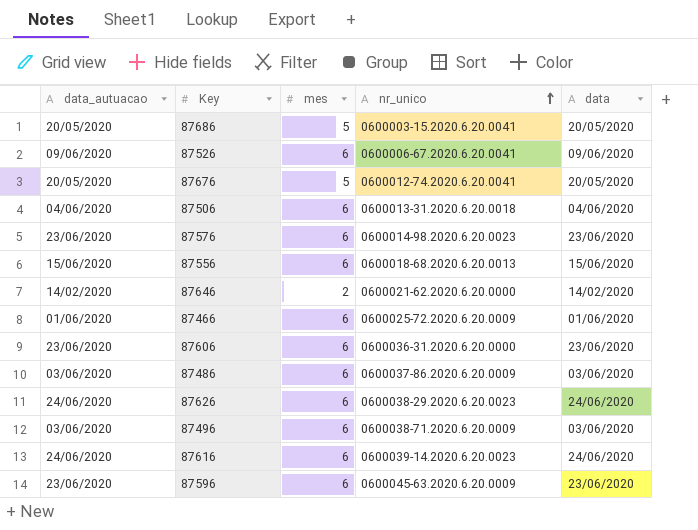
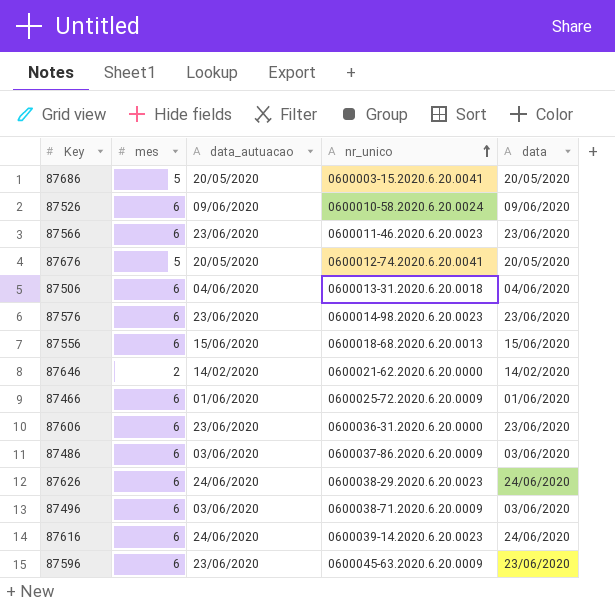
column data_autuacao | position: 1 -> 3
87526 | nr_unico: 0600006-67.2020.6.20.0041 -> 0600010-58.2020.6.20.0024
row 87566: none -> 6 | 23/06/2020 | 0600011-46.2020.6.20.0023 | 23/06/2020

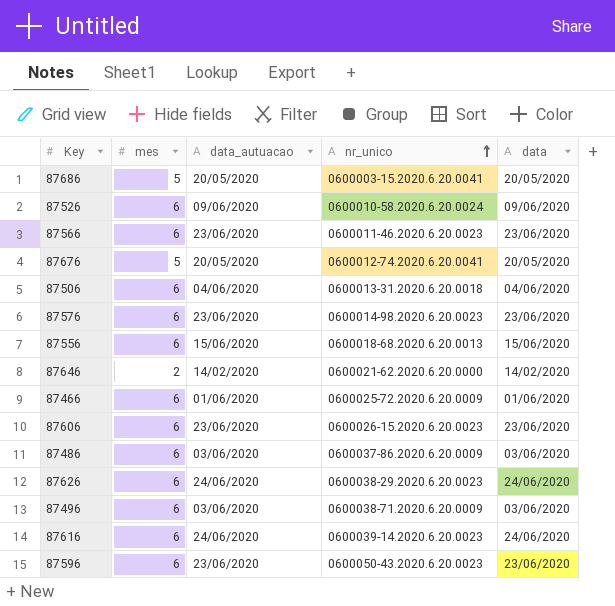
87606 | nr_unico: 0600036-31.2020.6.20.0000 -> 0600026-15.2020.6.20.0023
87596 | nr_unico: 0600045-63.2020.6.20.0009 -> 0600050-43.2020.6.20.0023

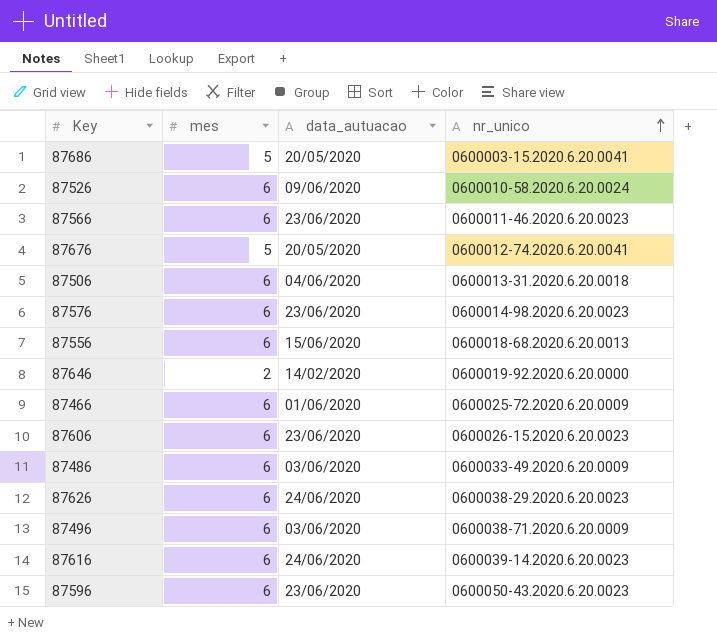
column data | position: 5 -> none
87646 | nr_unico: 0600021-62.2020.6.20.0000 -> 0600019-92.2020.6.20.0000
87486 | nr_unico: 0600037-86.2020.6.20.0009 -> 0600033-49.2020.6.20.0009

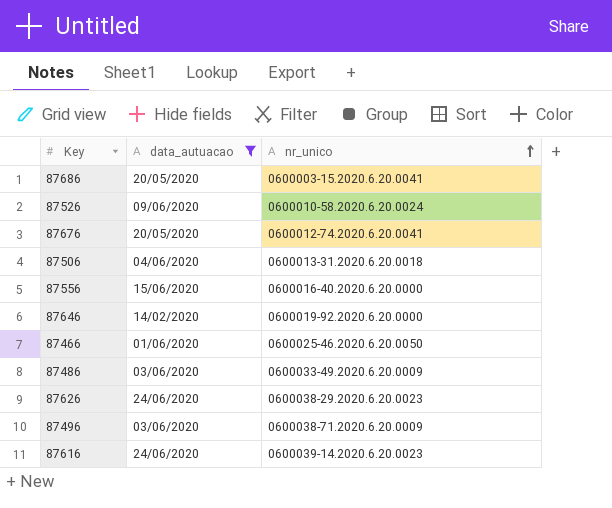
filter: none -> data_autuacao != 23/06/2020
column mes | position: 2 -> none
87556 | nr_unico: 0600018-68.2020.6.20.0013 -> 0600016-40.2020.6.20.0000
87466 | nr_unico: 0600025-72.2020.6.20.0009 -> 0600025-46.2020.6.20.0050

